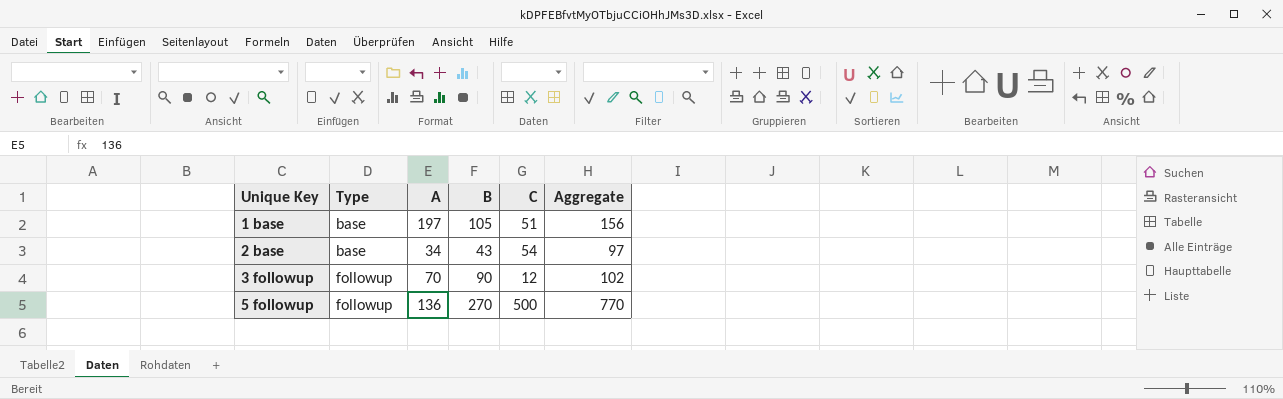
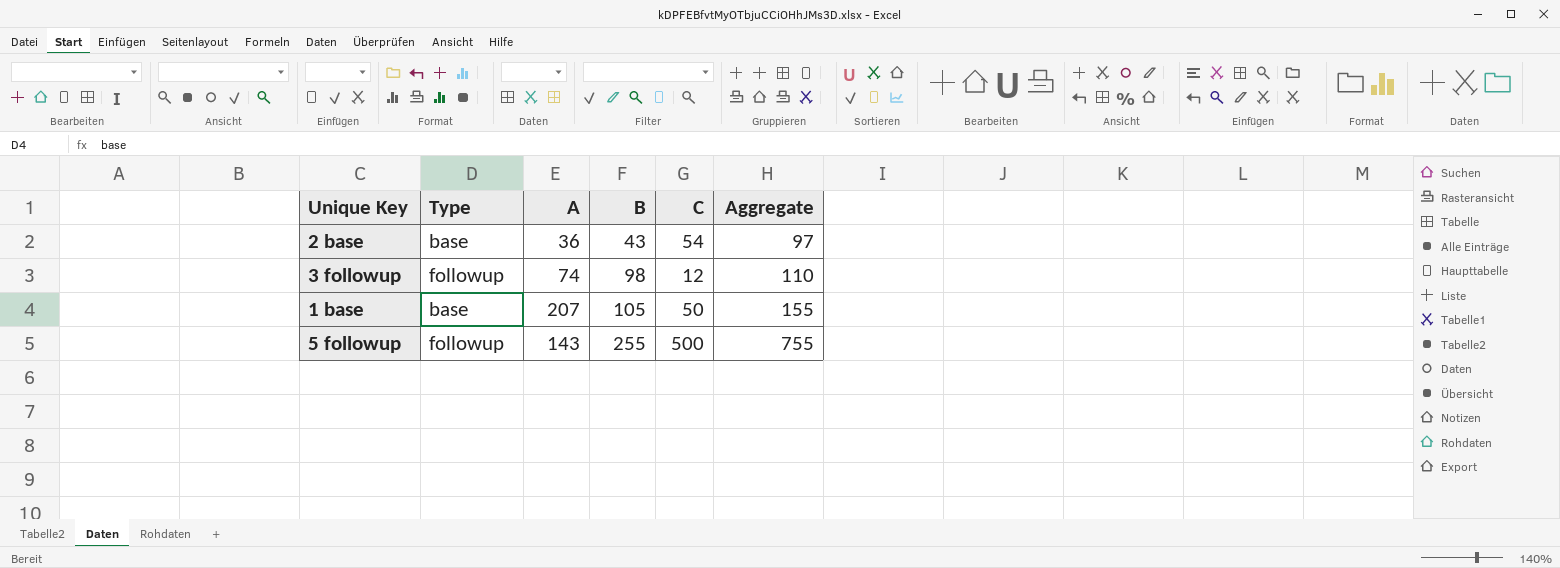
row order: Unique Key ascending -> B ascending
2 base | A: 34 -> 36
3 followup | A: 70 -> 74
3 followup | B: 90 -> 98
3 followup | Aggregate: 102 -> 110
1 base | A: 197 -> 207
1 base | C: 51 -> 50
1 base | Aggregate: 156 -> 155
5 followup | A: 136 -> 143
5 followup | B: 270 -> 255
5 followup | Aggregate: 770 -> 755

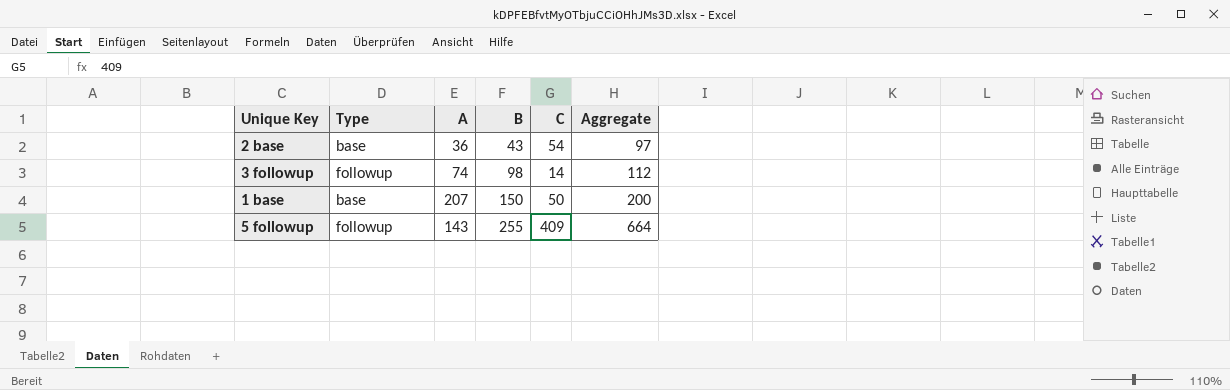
3 followup | C: 12 -> 14
3 followup | Aggregate: 110 -> 112
1 base | B: 105 -> 150
1 base | Aggregate: 155 -> 200
5 followup | C: 500 -> 409
5 followup | Aggregate: 755 -> 664

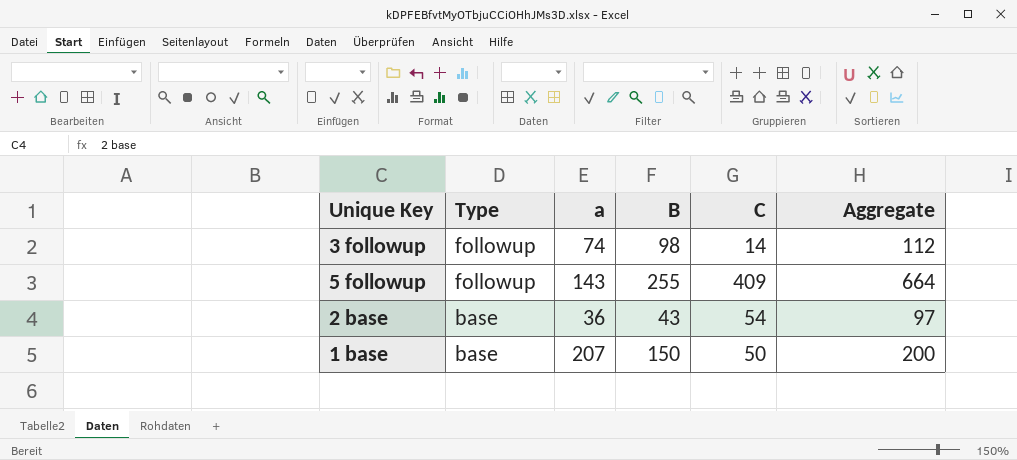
row order: B ascending -> Type descending
column name: A -> a

